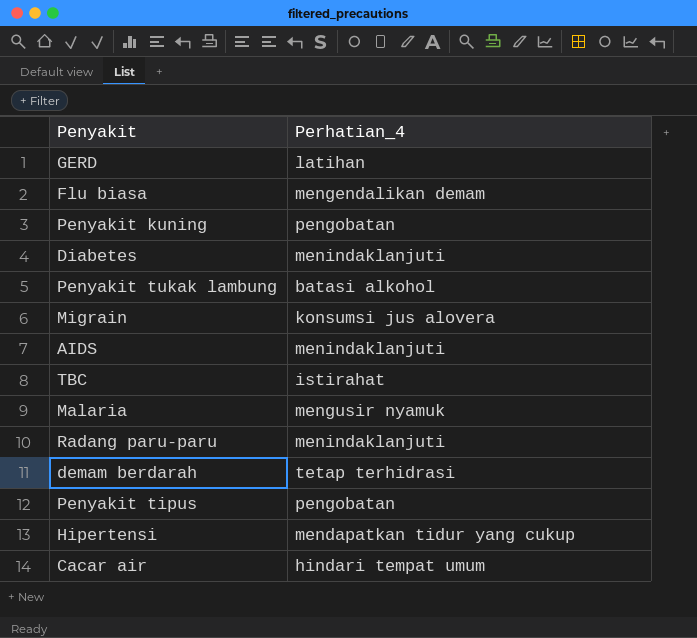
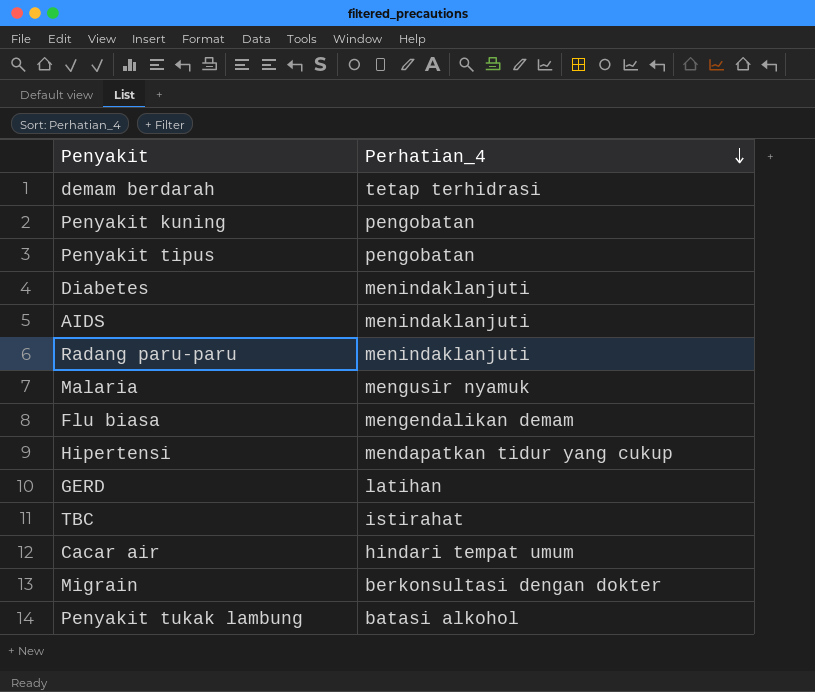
row order: none -> Perhatian_4 descending
Migrain | Perhatian_4: konsumsi jus alovera -> berkonsultasi dengan dokter

